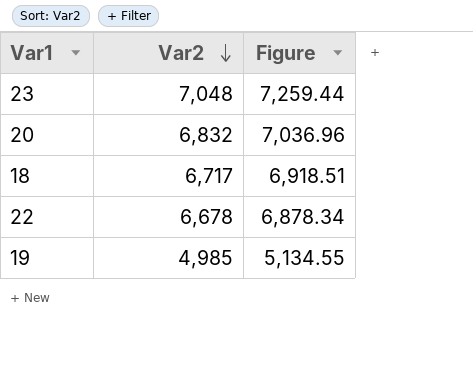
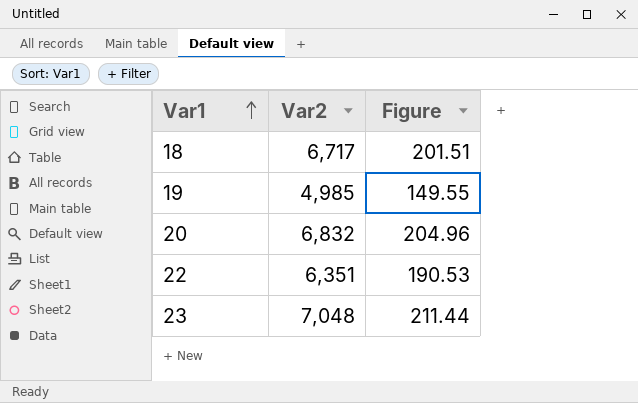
row order: Var2 descending -> Var1 ascending
column Figure | formula: [Var2] * 1.03 -> [Var2] * 0.03
22 | Var2: 6,678 -> 6,351

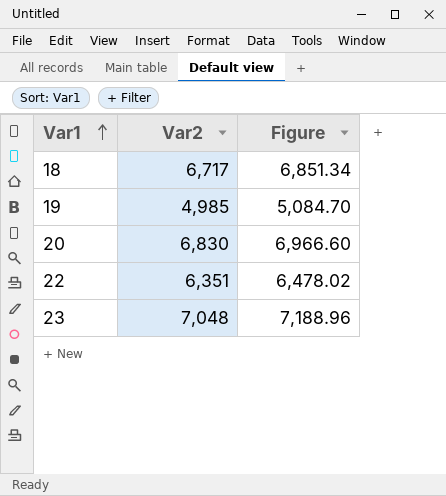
column Figure | formula: [Var2] * 0.03 -> [Var2] * 1.02
20 | Var2: 6,832 -> 6,830

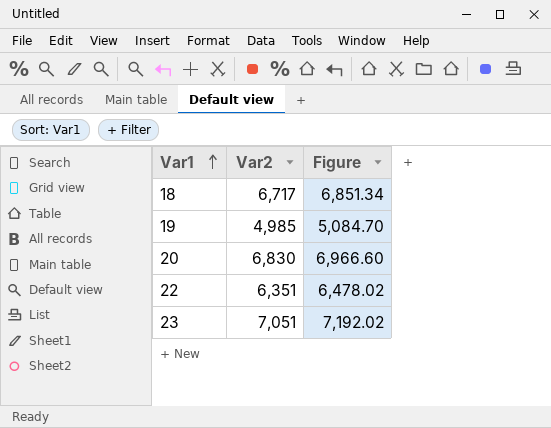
23 | Var2: 7,048 -> 7,051
23 | Figure: 7,188.96 -> 7,192.02

